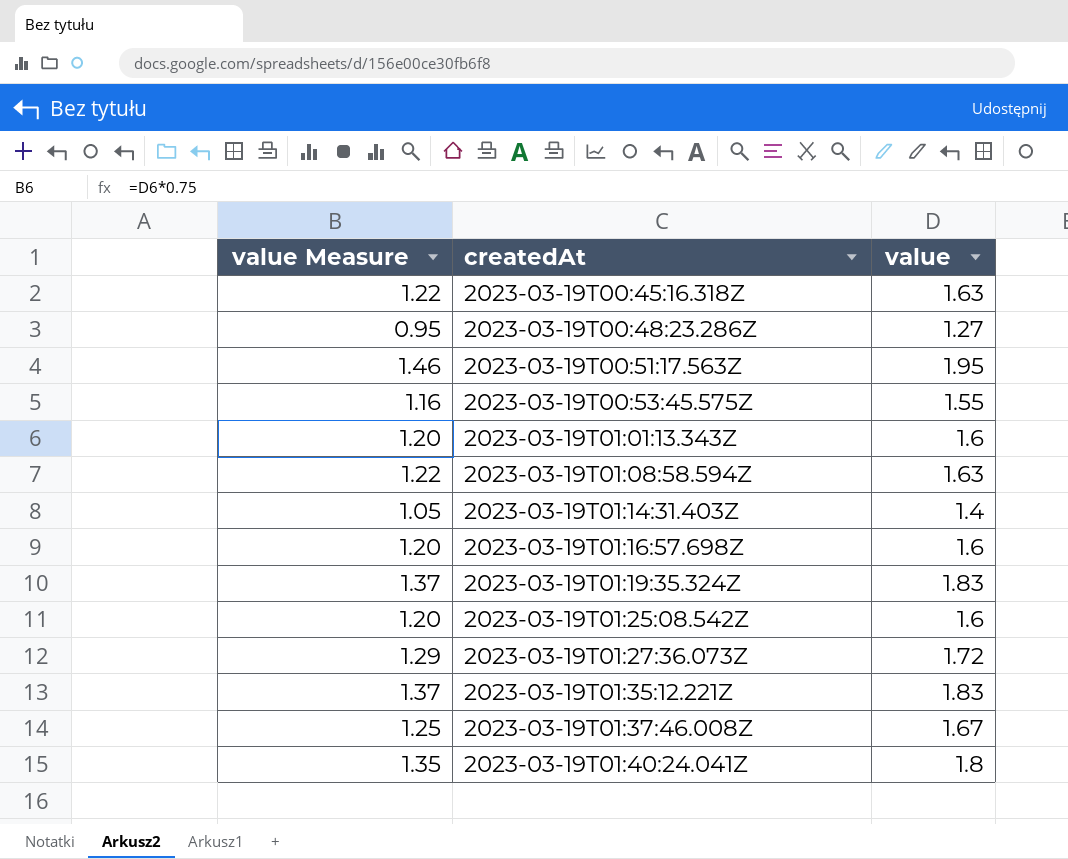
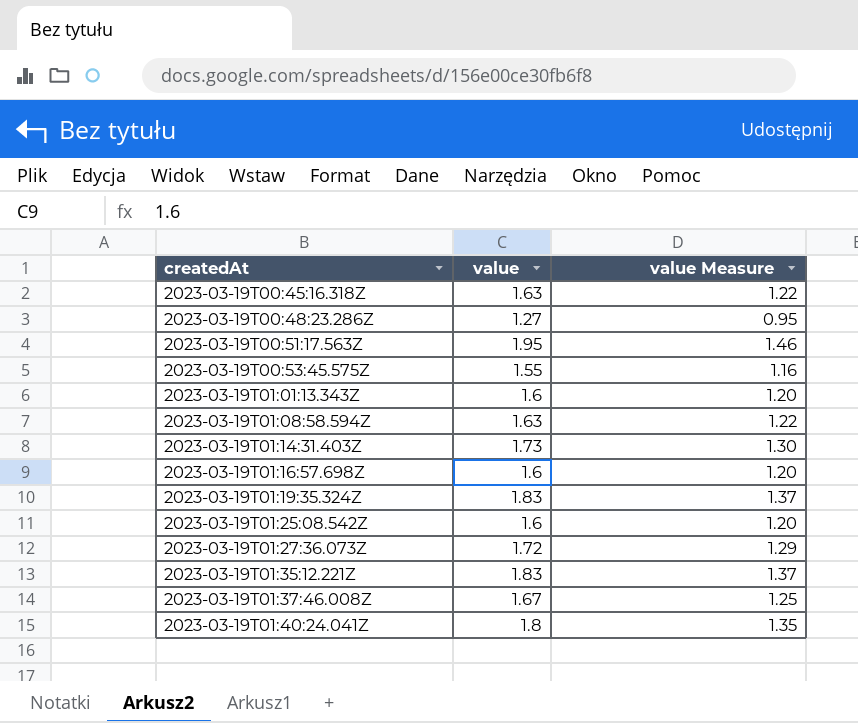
column value Measure | position: 1 -> 3
2023-03-19T01:14:31.403Z | value: 1.4 -> 1.73
2023-03-19T01:14:31.403Z | value Measure: 1.05 -> 1.30

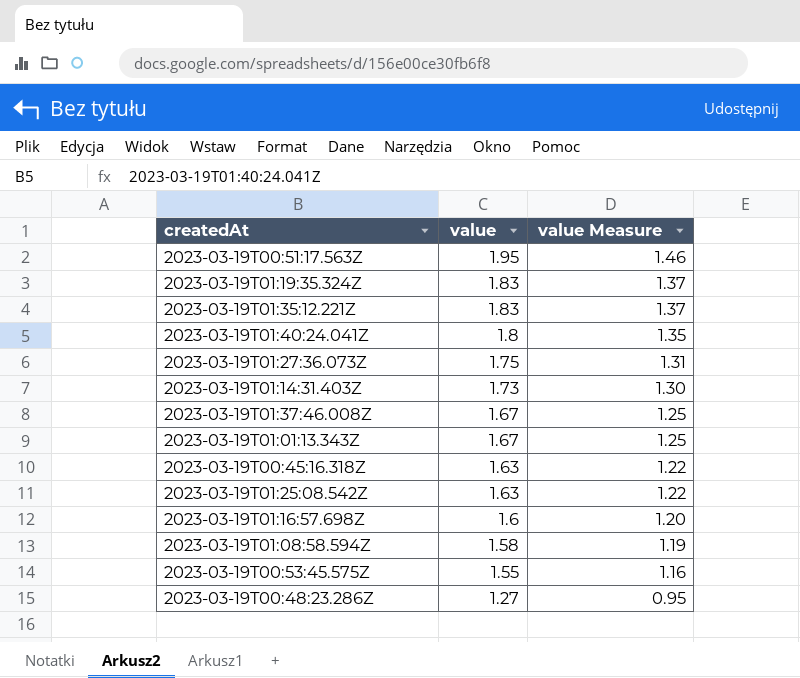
row order: createdAt ascending -> value descending
2023-03-19T01:27:36.073Z | value: 1.72 -> 1.75
2023-03-19T01:27:36.073Z | value Measure: 1.29 -> 1.31
2023-03-19T01:01:13.343Z | value: 1.6 -> 1.67
2023-03-19T01:01:13.343Z | value Measure: 1.20 -> 1.25
2023-03-19T01:25:08.542Z | value: 1.6 -> 1.63
2023-03-19T01:25:08.542Z | value Measure: 1.20 -> 1.22
2023-03-19T01:08:58.594Z | value: 1.63 -> 1.58
2023-03-19T01:08:58.594Z | value Measure: 1.22 -> 1.19

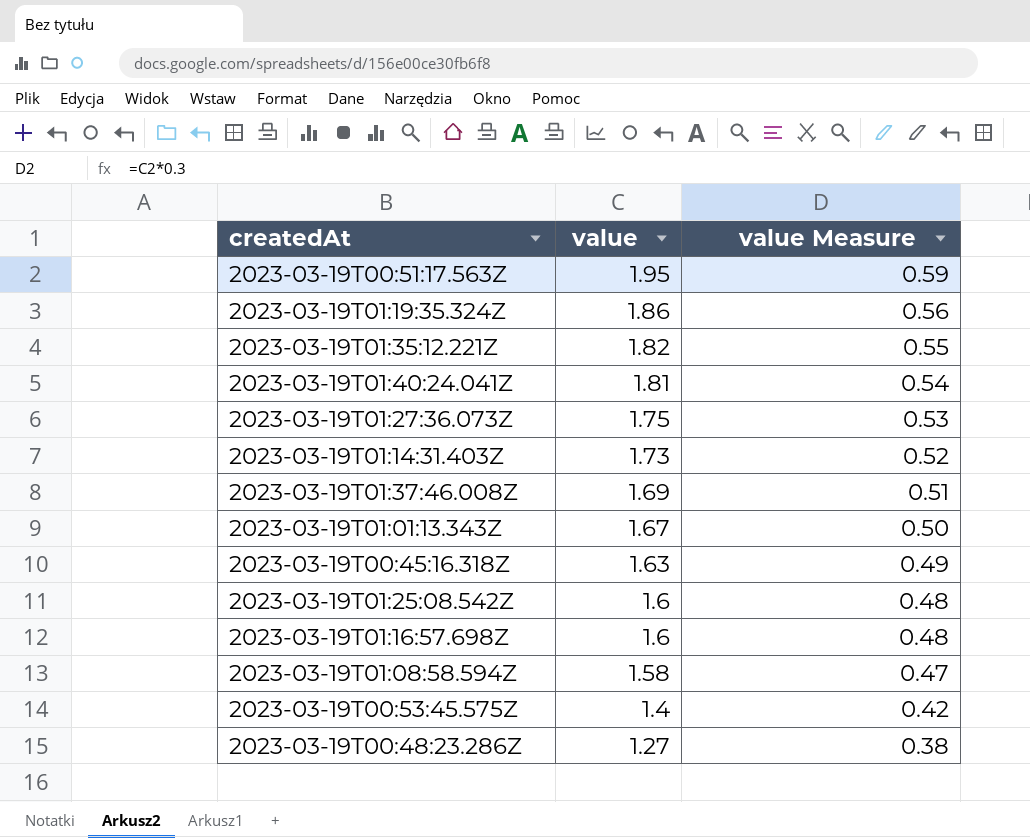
column value Measure | formula: [value] * 0.75 -> [value] * 0.3
2023-03-19T01:19:35.324Z | value: 1.83 -> 1.86
2023-03-19T01:35:12.221Z | value: 1.83 -> 1.82
2023-03-19T01:40:24.041Z | value: 1.8 -> 1.81
2023-03-19T01:37:46.008Z | value: 1.67 -> 1.69
2023-03-19T01:25:08.542Z | value: 1.63 -> 1.6
2023-03-19T00:53:45.575Z | value: 1.55 -> 1.4

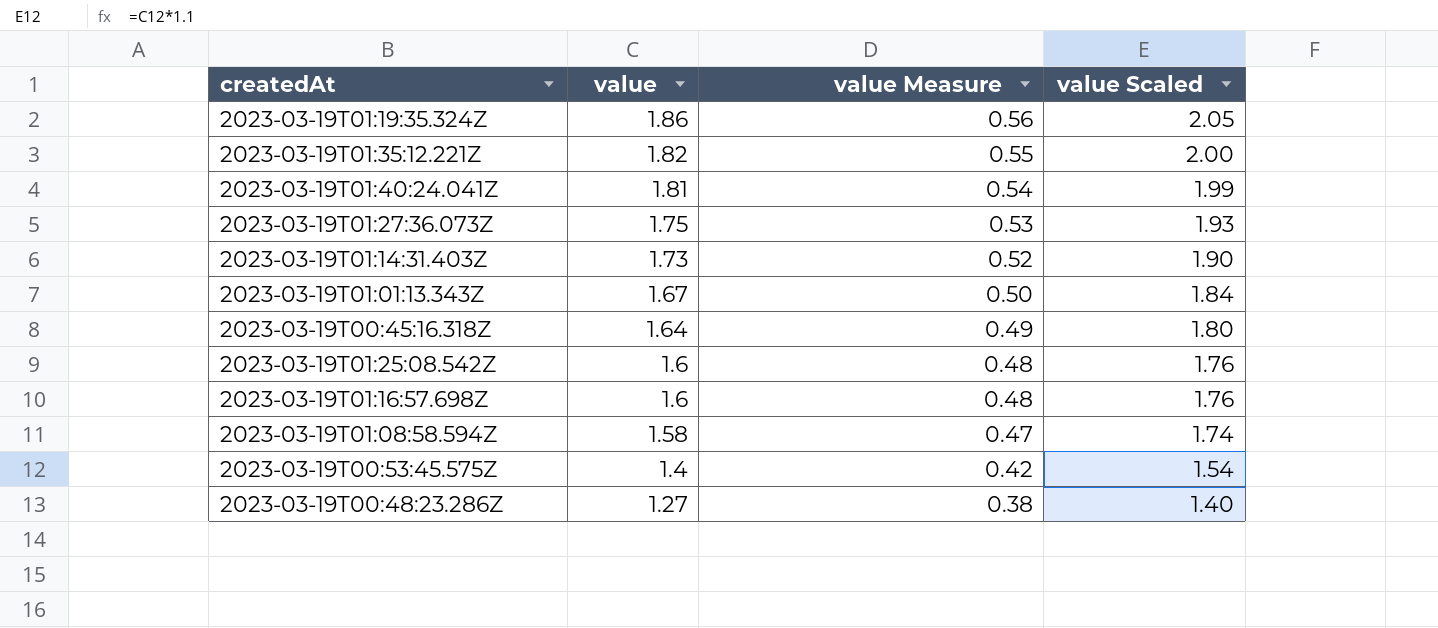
column value Scaled | formula: none -> [value] * 1.1
row 2023-03-19T00:51:17.563Z: 1.95 | 0.59 -> none
row 2023-03-19T01:37:46.008Z: 1.69 | 0.51 -> none
2023-03-19T00:45:16.318Z | value: 1.63 -> 1.64

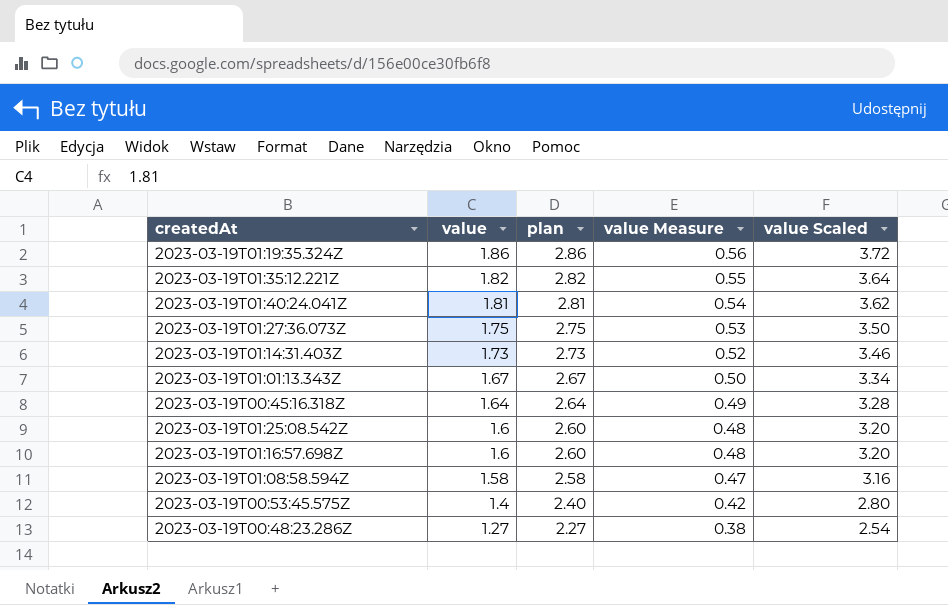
column plan | formula: none -> [value] + 1
column value Scaled | formula: [value] * 1.1 -> [value] * 2

